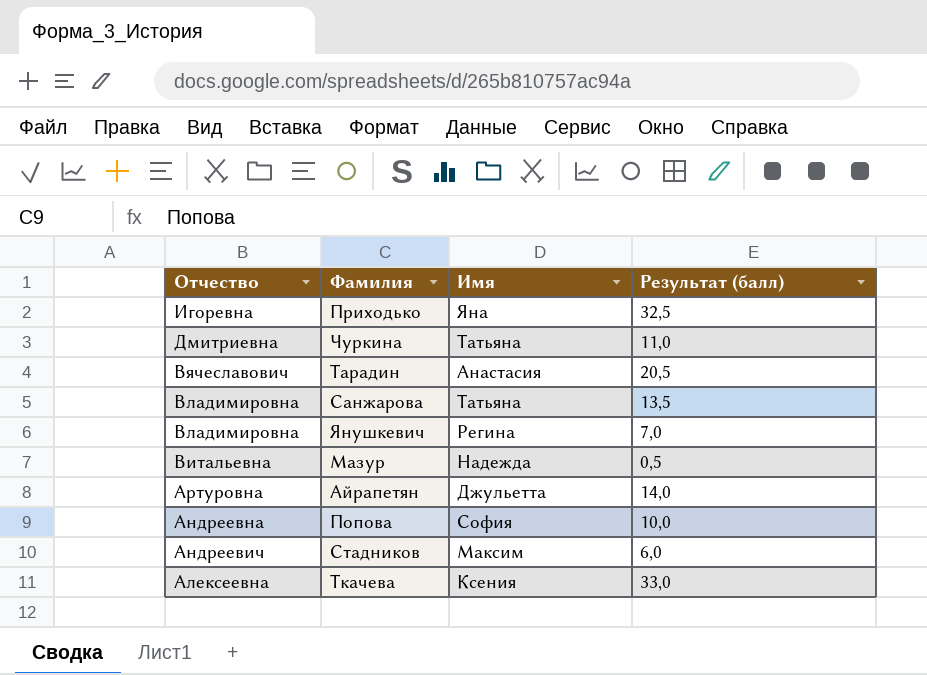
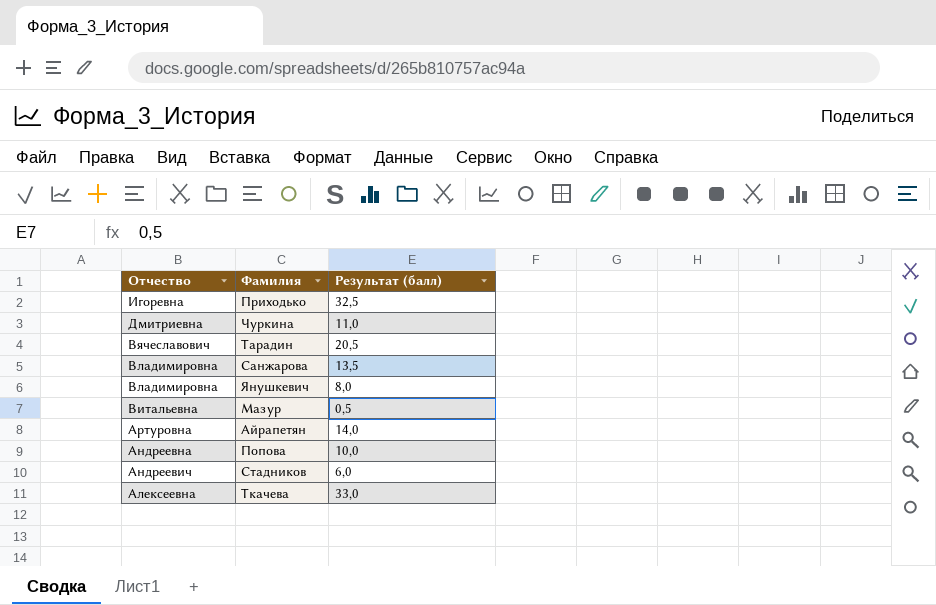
column Имя | position: 3 -> none
Янушкевич | Результат (балл): 7,0 -> 8,0

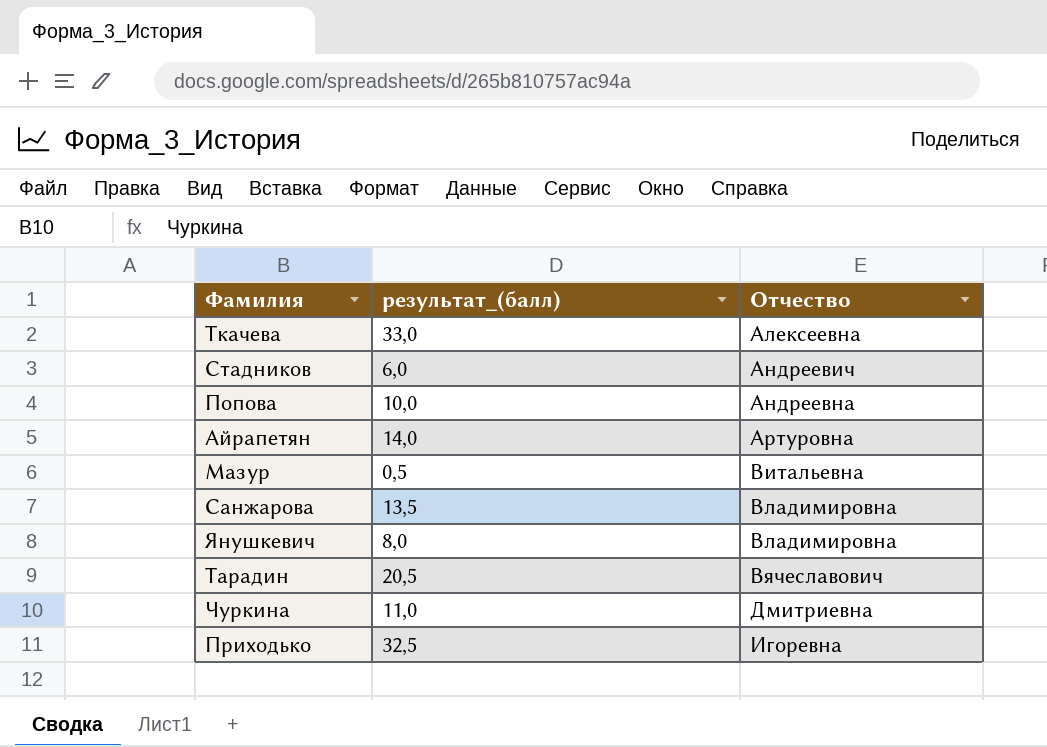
row order: Отчество descending -> Отчество ascending
column name: Результат (балл) -> результат_(балл)
column Отчество | position: 1 -> 3

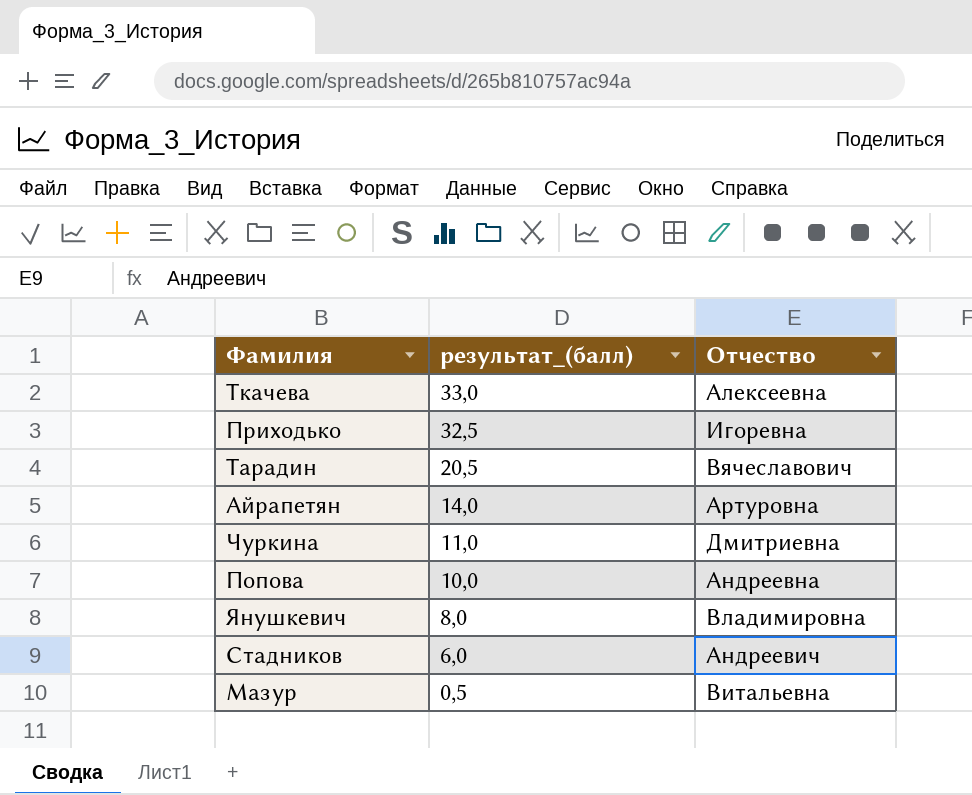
row order: Отчество ascending -> результат_(балл) descending
row Санжарова: 13,5 | Владимировна -> none

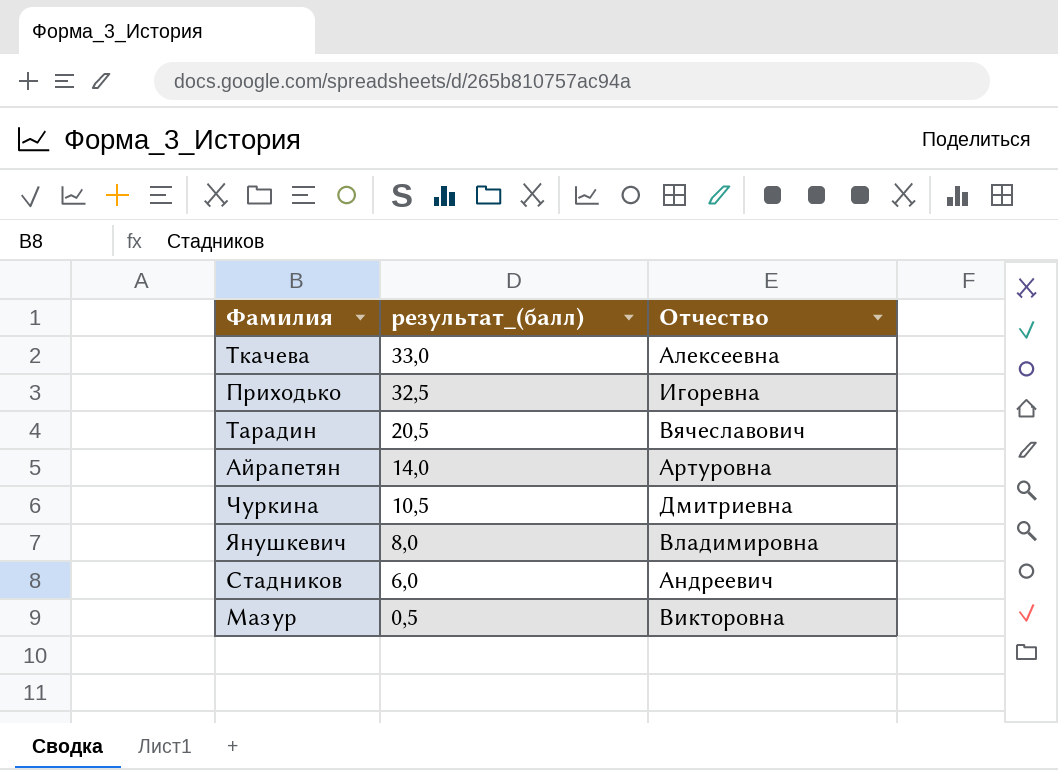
row Попова: 10,0 | Андреевна -> none
Чуркина | результат_(балл): 11,0 -> 10,5
Мазур | Отчество: Витальевна -> Викторовна

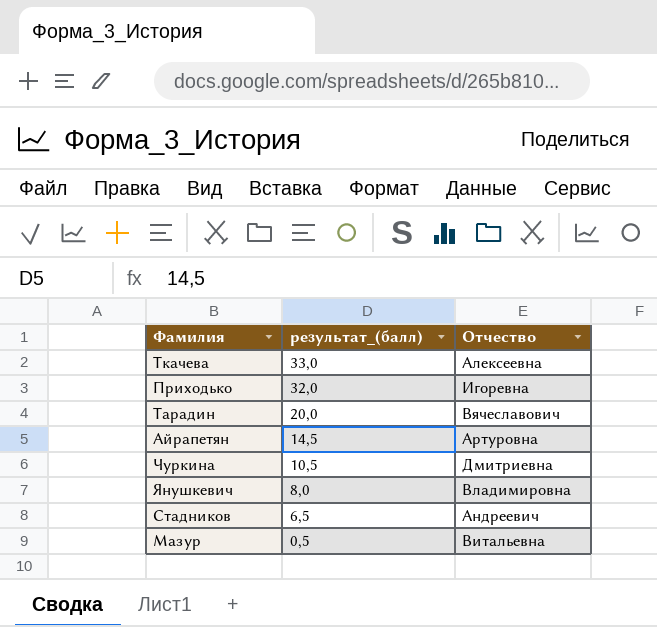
Приходько | результат_(балл): 32,5 -> 32,0
Тарадин | результат_(балл): 20,5 -> 20,0
Айрапетян | результат_(балл): 14,0 -> 14,5
Стадников | результат_(балл): 6,0 -> 6,5
Мазур | Отчество: Викторовна -> Витальевна

